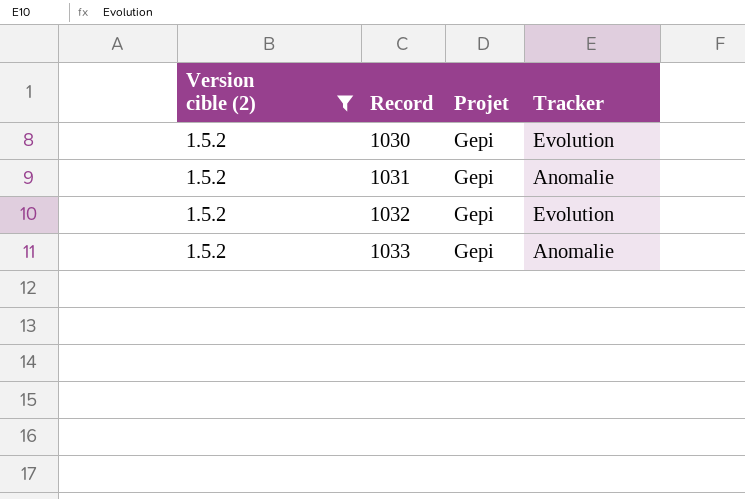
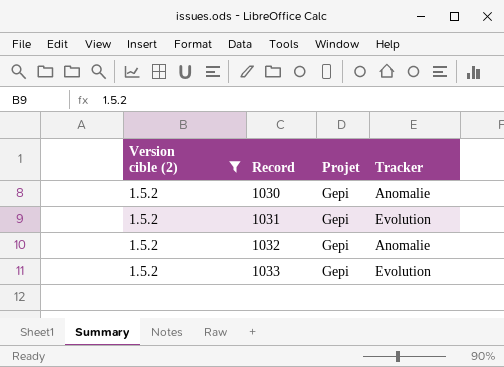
1030 | Tracker: Evolution -> Anomalie
1031 | Tracker: Anomalie -> Evolution
1032 | Tracker: Evolution -> Anomalie
1033 | Tracker: Anomalie -> Evolution

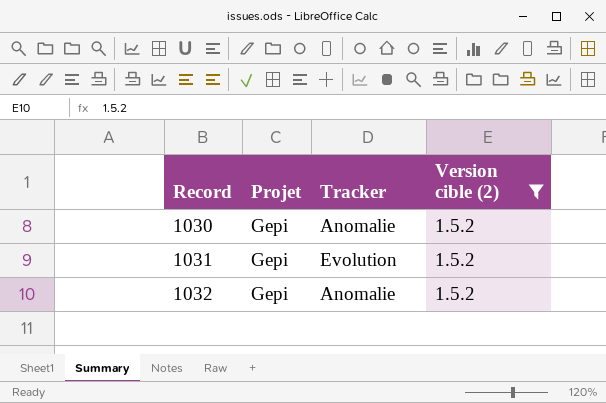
column Version cible (2) | position: 1 -> 4
row 1033: 1.5.2 | Gepi | Evolution -> none

